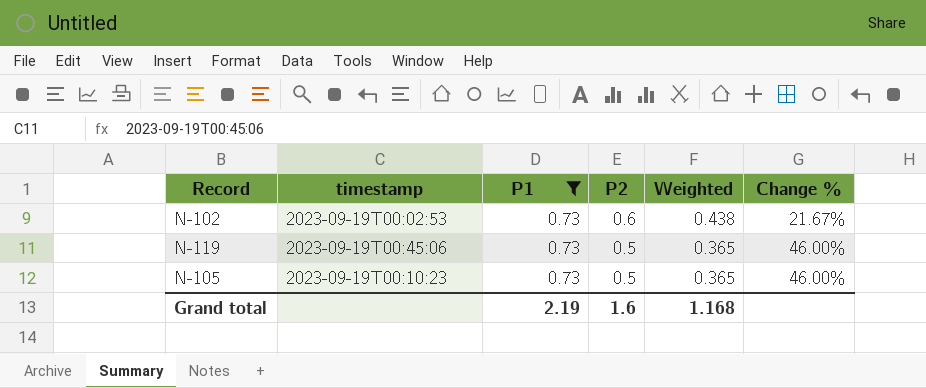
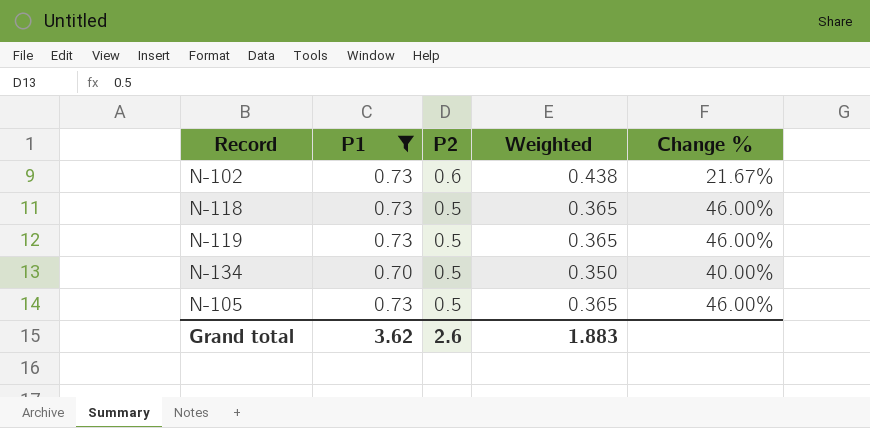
column timestamp | position: 2 -> none
row N-118: none -> 0.73 | 0.5 | 0.365 | 46.00%
row N-134: none -> 0.70 | 0.5 | 0.350 | 40.00%
Grand total | P1: 2.19 -> 3.62
Grand total | P2: 1.6 -> 2.6
Grand total | Weighted: 1.168 -> 1.883

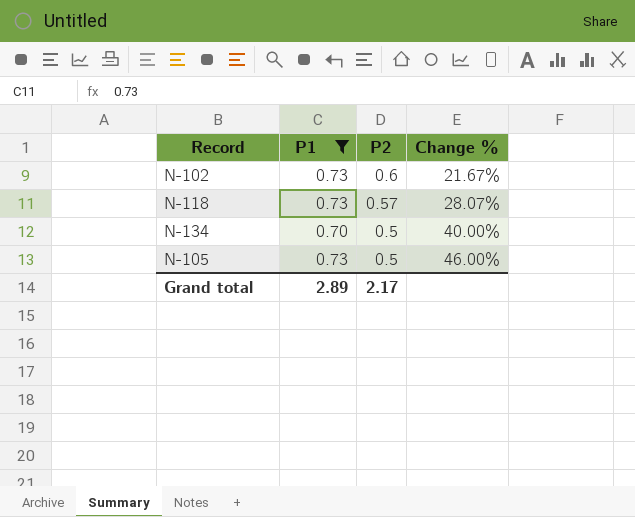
column Weighted | formula: [P1] * [P2] -> none
row N-119: 0.73 | 0.5 | 0.365 | 46.00% -> none
N-118 | P2: 0.5 -> 0.57
N-118 | Change %: 46.00% -> 28.07%
Grand total | P1: 3.62 -> 2.89
Grand total | P2: 2.6 -> 2.17

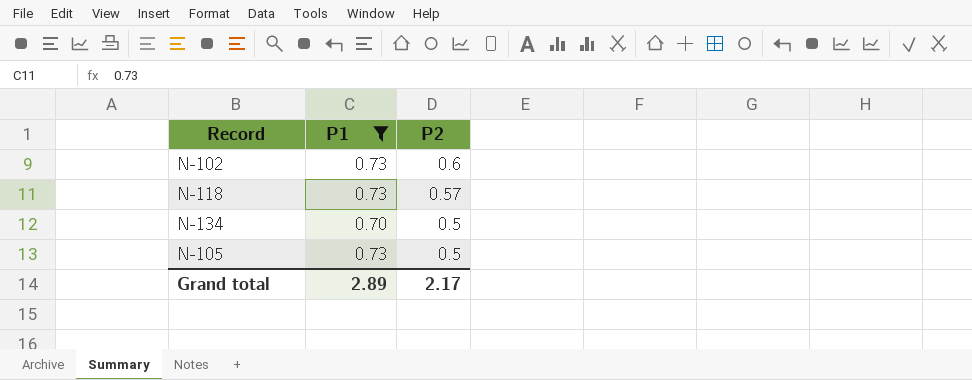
column Change % | formula: ([P1] - [P2]) / [P2] -> none

